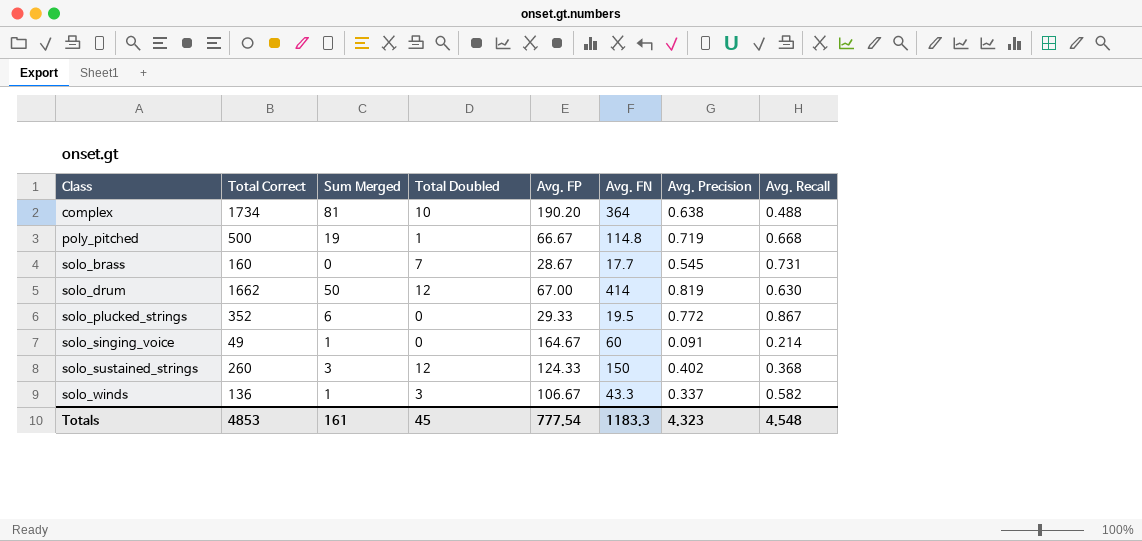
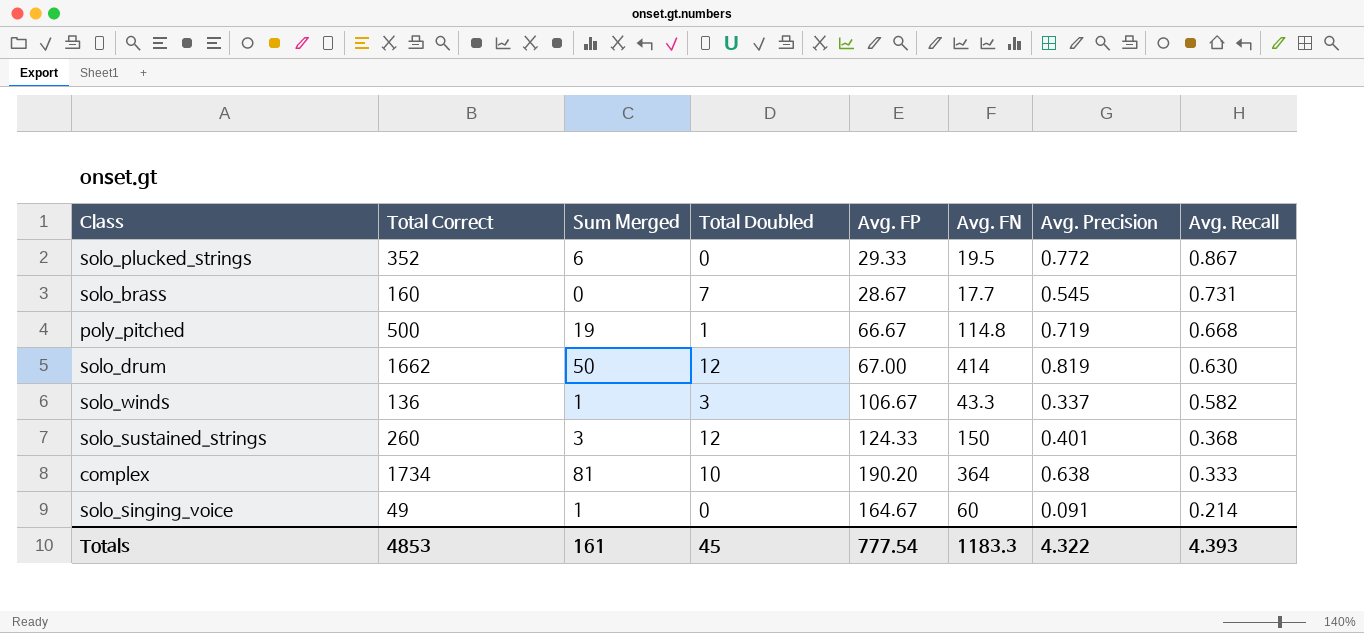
row order: Class ascending -> Avg. Recall descending
solo_sustained_strings | Avg. Precision: 0.402 -> 0.401
complex | Avg. Recall: 0.488 -> 0.333
Totals | Avg. Precision: 4.323 -> 4.322
Totals | Avg. Recall: 4.548 -> 4.393

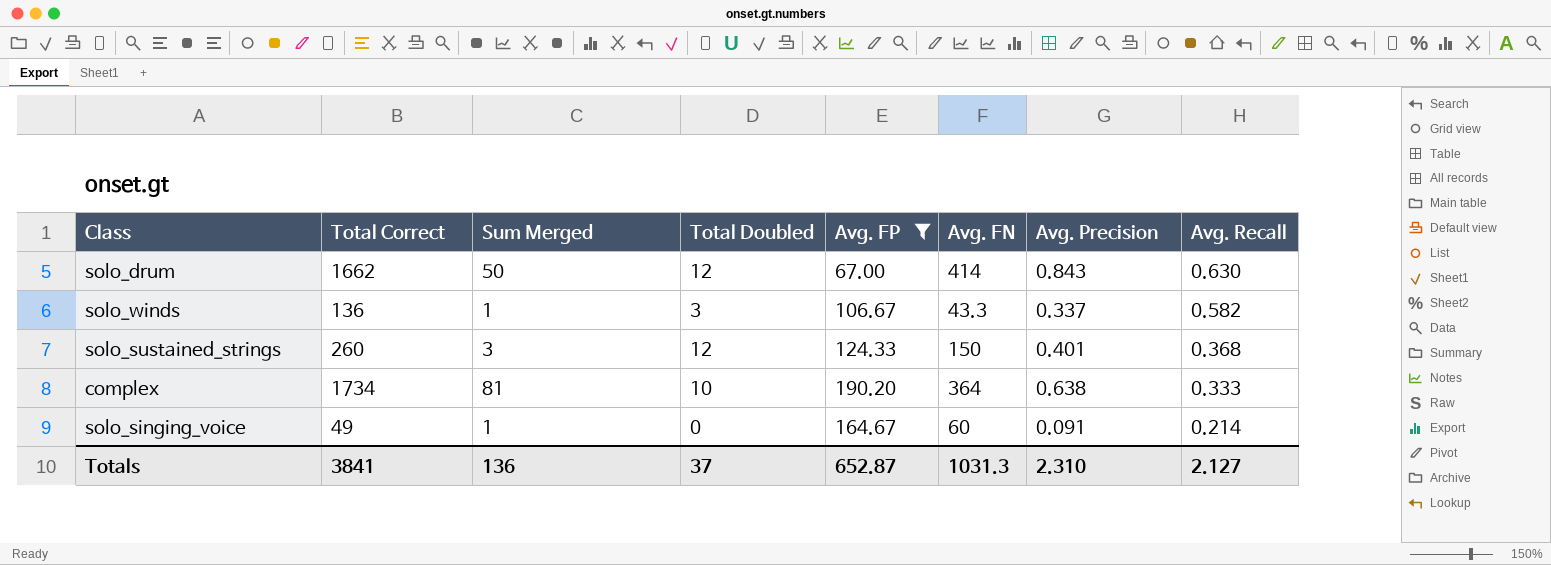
filter: none -> Avg. FP >= 67.00
solo_drum | Avg. Precision: 0.819 -> 0.843
Totals | Total Correct: 4853 -> 3841
Totals | Sum Merged: 161 -> 136
Totals | Total Doubled: 45 -> 37
Totals | Avg. FP: 777.54 -> 652.87
Totals | Avg. FN: 1183.3 -> 1031.3
Totals | Avg. Precision: 4.322 -> 2.310
Totals | Avg. Recall: 4.393 -> 2.127

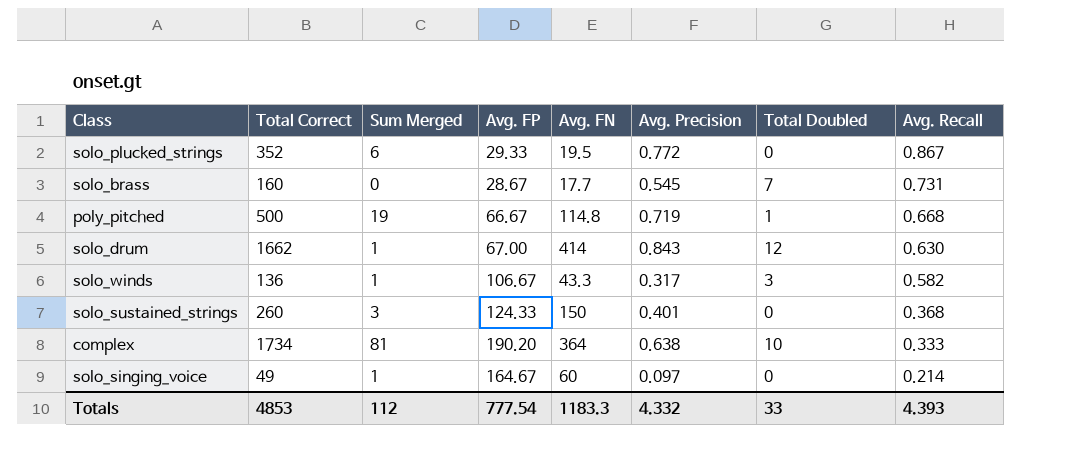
filter: Avg. FP >= 67.00 -> none
column Total Doubled | position: 4 -> 7
solo_drum | Sum Merged: 50 -> 1
solo_winds | Avg. Precision: 0.337 -> 0.317
solo_sustained_strings | Total Doubled: 12 -> 0
solo_singing_voice | Avg. Precision: 0.091 -> 0.097
Totals | Total Correct: 3841 -> 4853
Totals | Sum Merged: 136 -> 112
Totals | Avg. FP: 652.87 -> 777.54
Totals | Avg. FN: 1031.3 -> 1183.3
Totals | Avg. Precision: 2.310 -> 4.332
Totals | Total Doubled: 37 -> 33
Totals | Avg. Recall: 2.127 -> 4.393

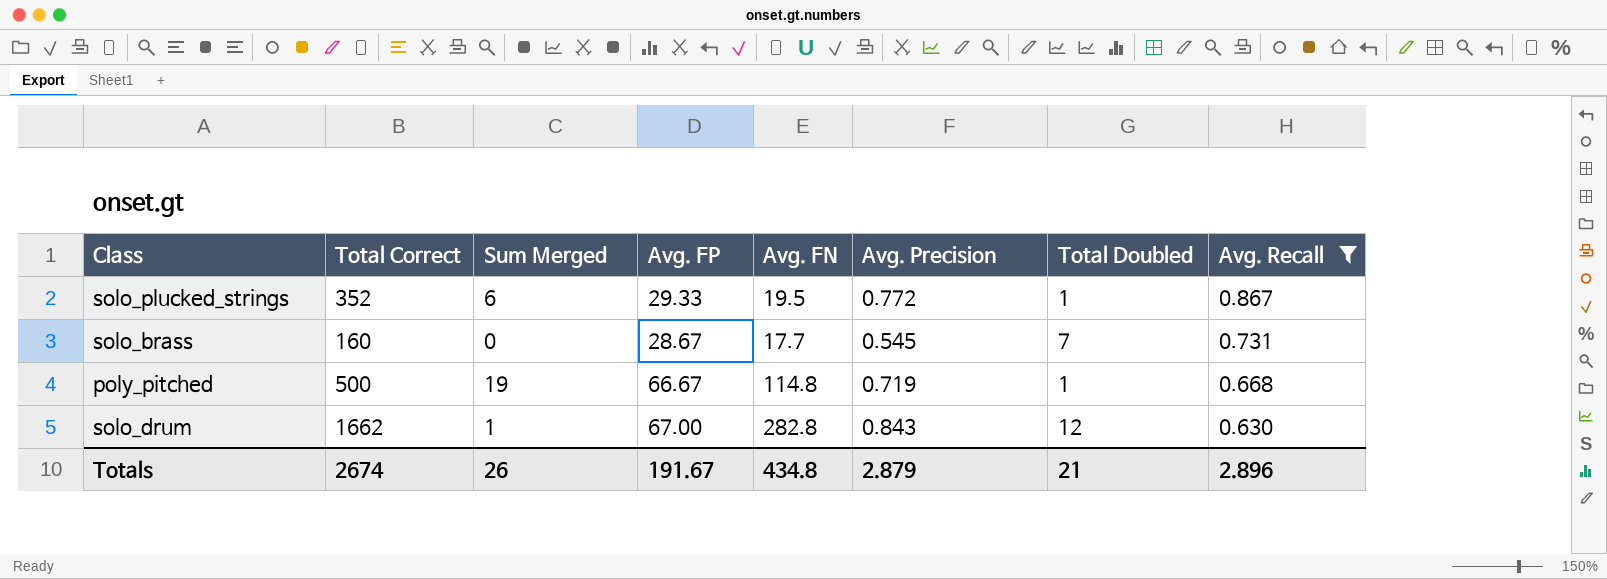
filter: none -> Avg. Recall >= 0.630
solo_plucked_strings | Total Doubled: 0 -> 1
solo_drum | Avg. FN: 414 -> 282.8
Totals | Total Correct: 4853 -> 2674
Totals | Sum Merged: 112 -> 26
Totals | Avg. FP: 777.54 -> 191.67
Totals | Avg. FN: 1183.3 -> 434.8
Totals | Avg. Precision: 4.332 -> 2.879
Totals | Total Doubled: 33 -> 21
Totals | Avg. Recall: 4.393 -> 2.896

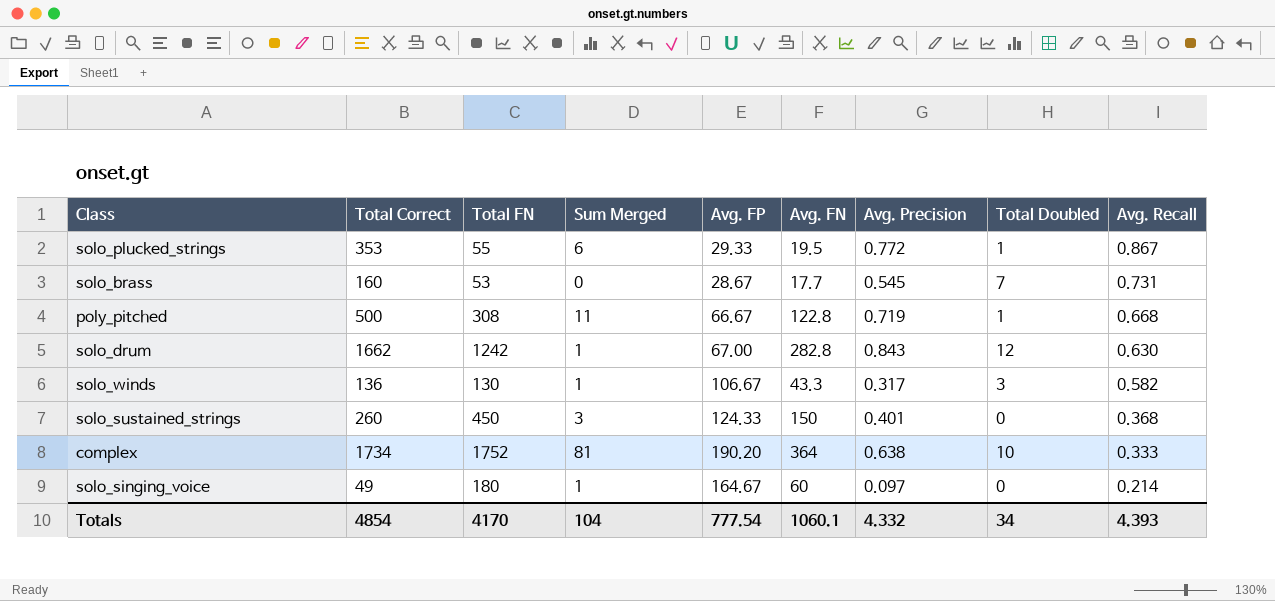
filter: Avg. Recall >= 0.630 -> none
column Total FN | position: none -> 3
solo_plucked_strings | Total Correct: 352 -> 353
poly_pitched | Sum Merged: 19 -> 11
poly_pitched | Avg. FN: 114.8 -> 122.8
Totals | Total Correct: 2674 -> 4854
Totals | Sum Merged: 26 -> 104
Totals | Avg. FP: 191.67 -> 777.54
Totals | Avg. FN: 434.8 -> 1060.1
Totals | Avg. Precision: 2.879 -> 4.332
Totals | Total Doubled: 21 -> 34
Totals | Avg. Recall: 2.896 -> 4.393

